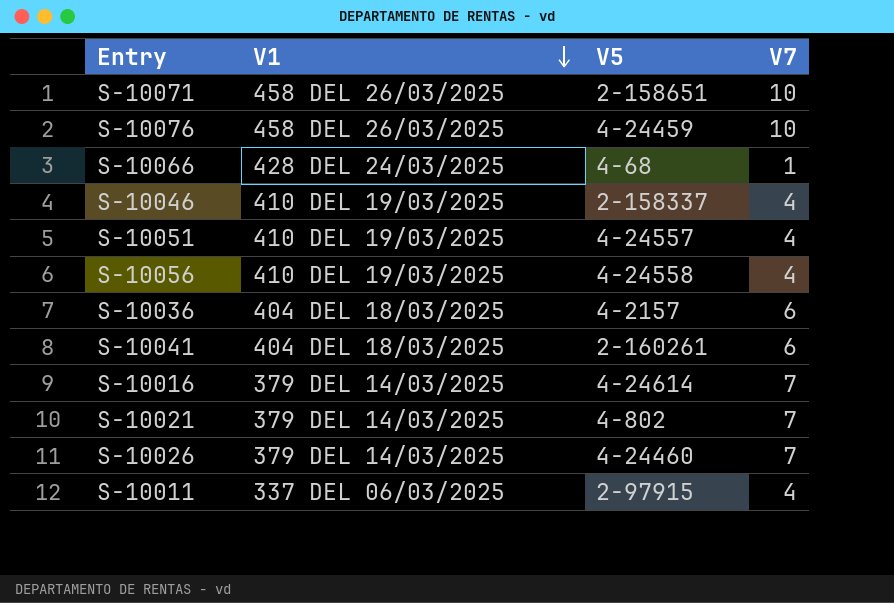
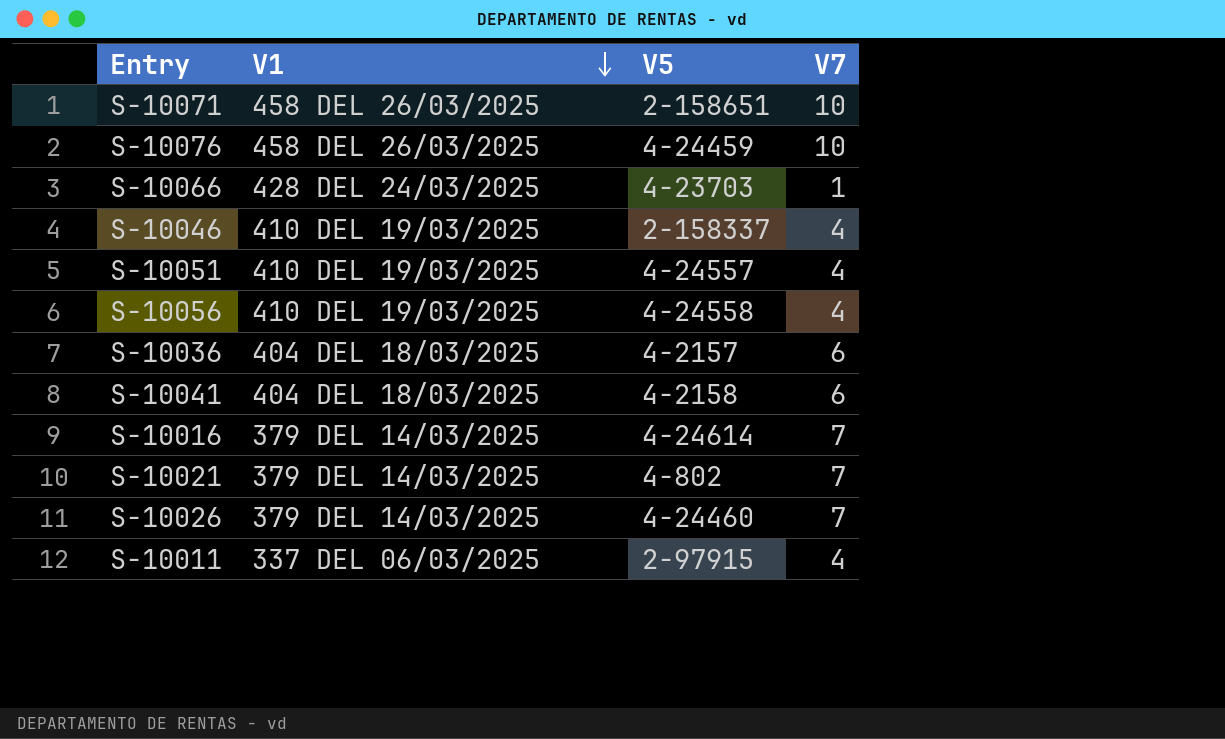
S-10066 | V5: 4-68 -> 4-23703
S-10041 | V5: 2-160261 -> 4-2158

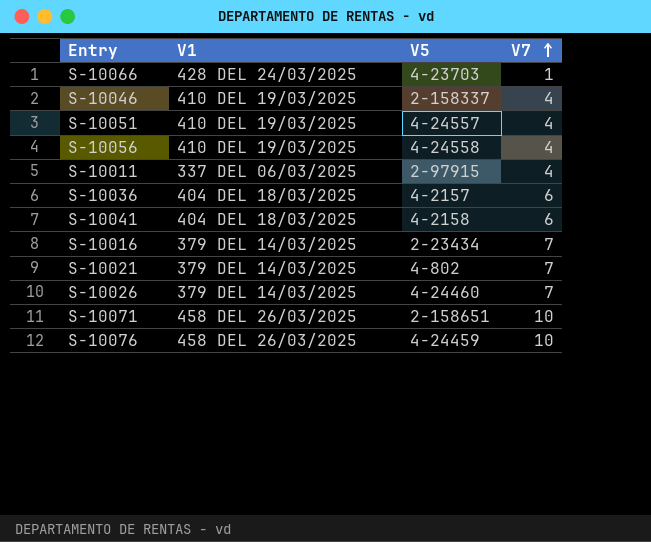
row order: V1 descending -> V7 ascending
S-10016 | V5: 4-24614 -> 2-23434

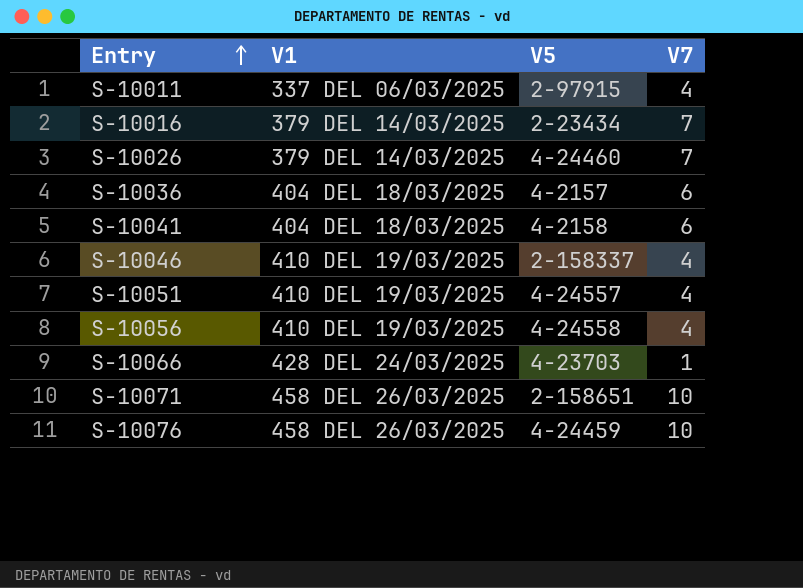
row order: V7 ascending -> Entry ascending
row S-10021: 379 DEL 14/03/2025 | 4-802 | 7 -> none

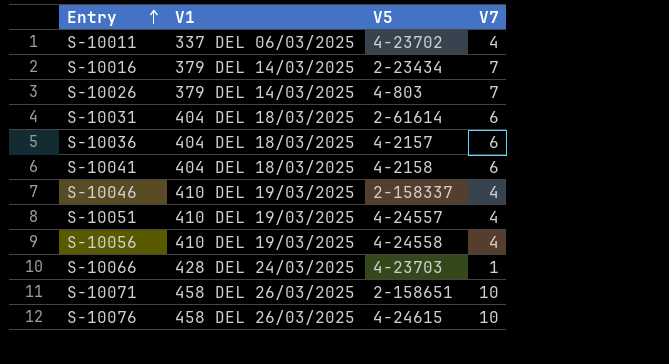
S-10011 | V5: 2-97915 -> 4-23702
S-10026 | V5: 4-24460 -> 4-803
row S-10031: none -> 404 DEL 18/03/2025 | 2-61614 | 6
S-10076 | V5: 4-24459 -> 4-24615

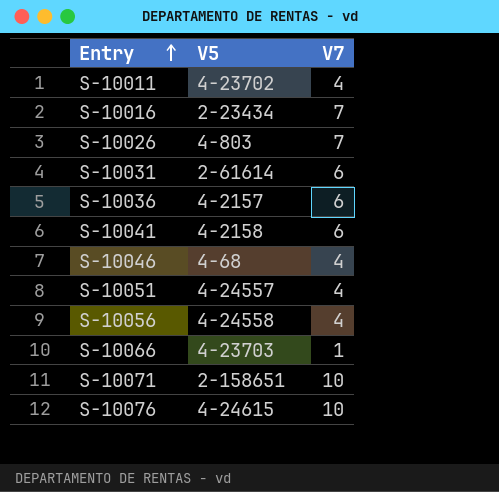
column V1 | position: 2 -> none
S-10046 | V5: 2-158337 -> 4-68

